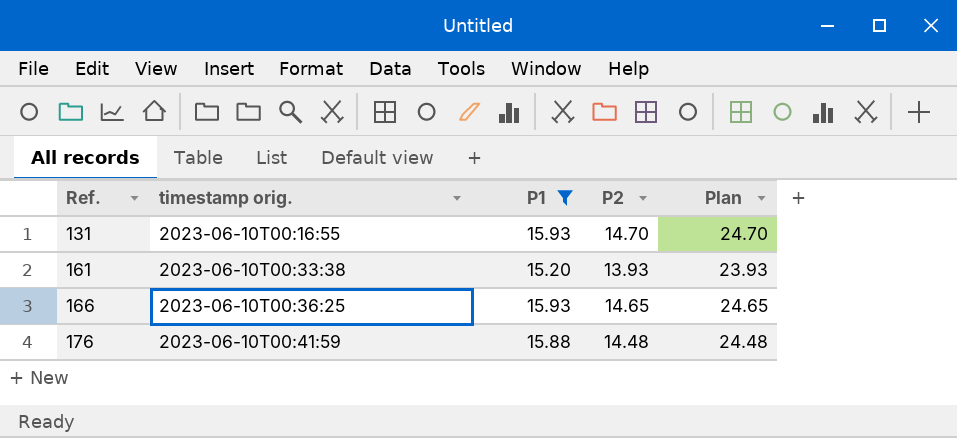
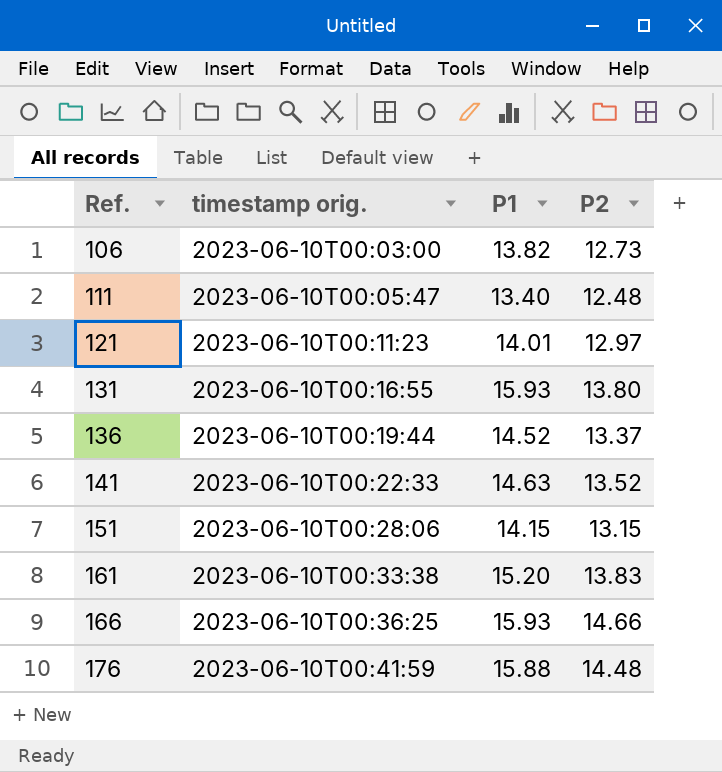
filter: P1 >= 15.20 -> none
column Plan | formula: [P2] + 10 -> none
131 | P2: 14.70 -> 13.80
161 | P2: 13.93 -> 13.83
166 | P2: 14.65 -> 14.66

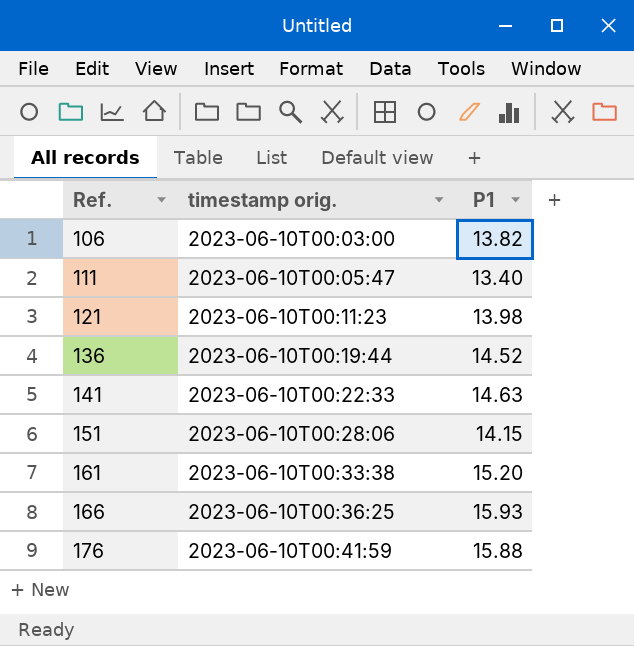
column P2 | position: 4 -> none
row 131: 2023-06-10T00:16:55 | 15.93 | 13.80 -> none
121 | P1: 14.01 -> 13.98

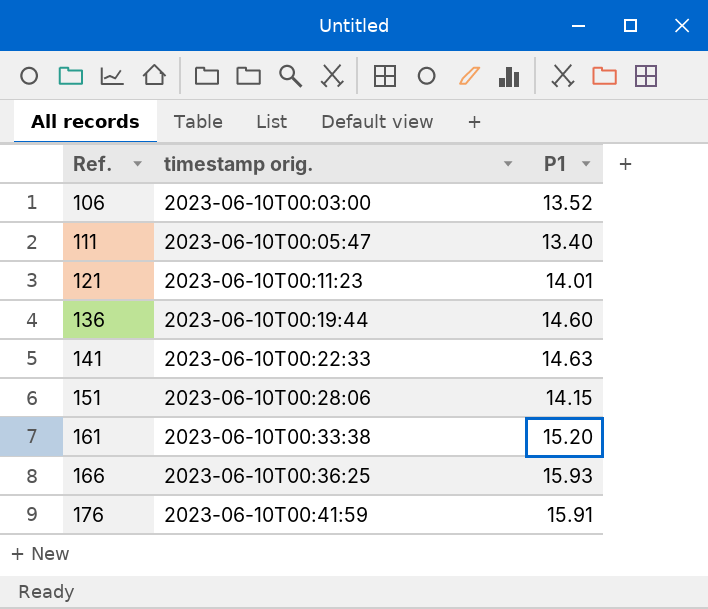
106 | P1: 13.82 -> 13.52
121 | P1: 13.98 -> 14.01
136 | P1: 14.52 -> 14.60
176 | P1: 15.88 -> 15.91

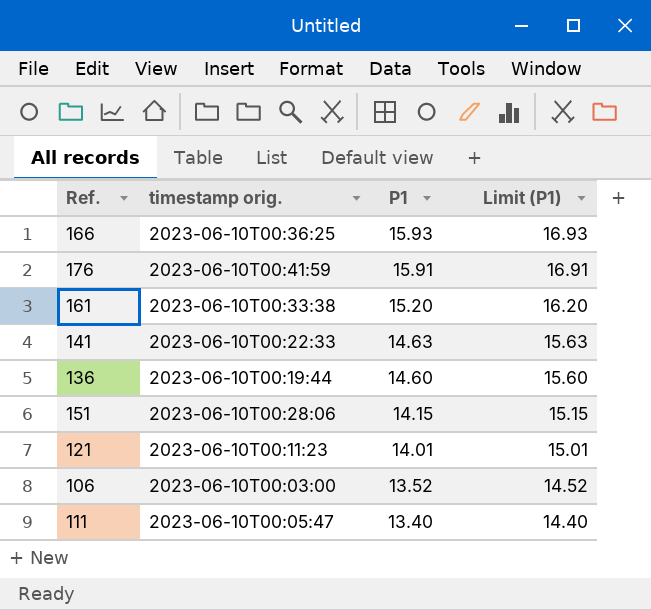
row order: Ref. ascending -> P1 descending
column Limit (P1) | formula: none -> [P1] + 1

